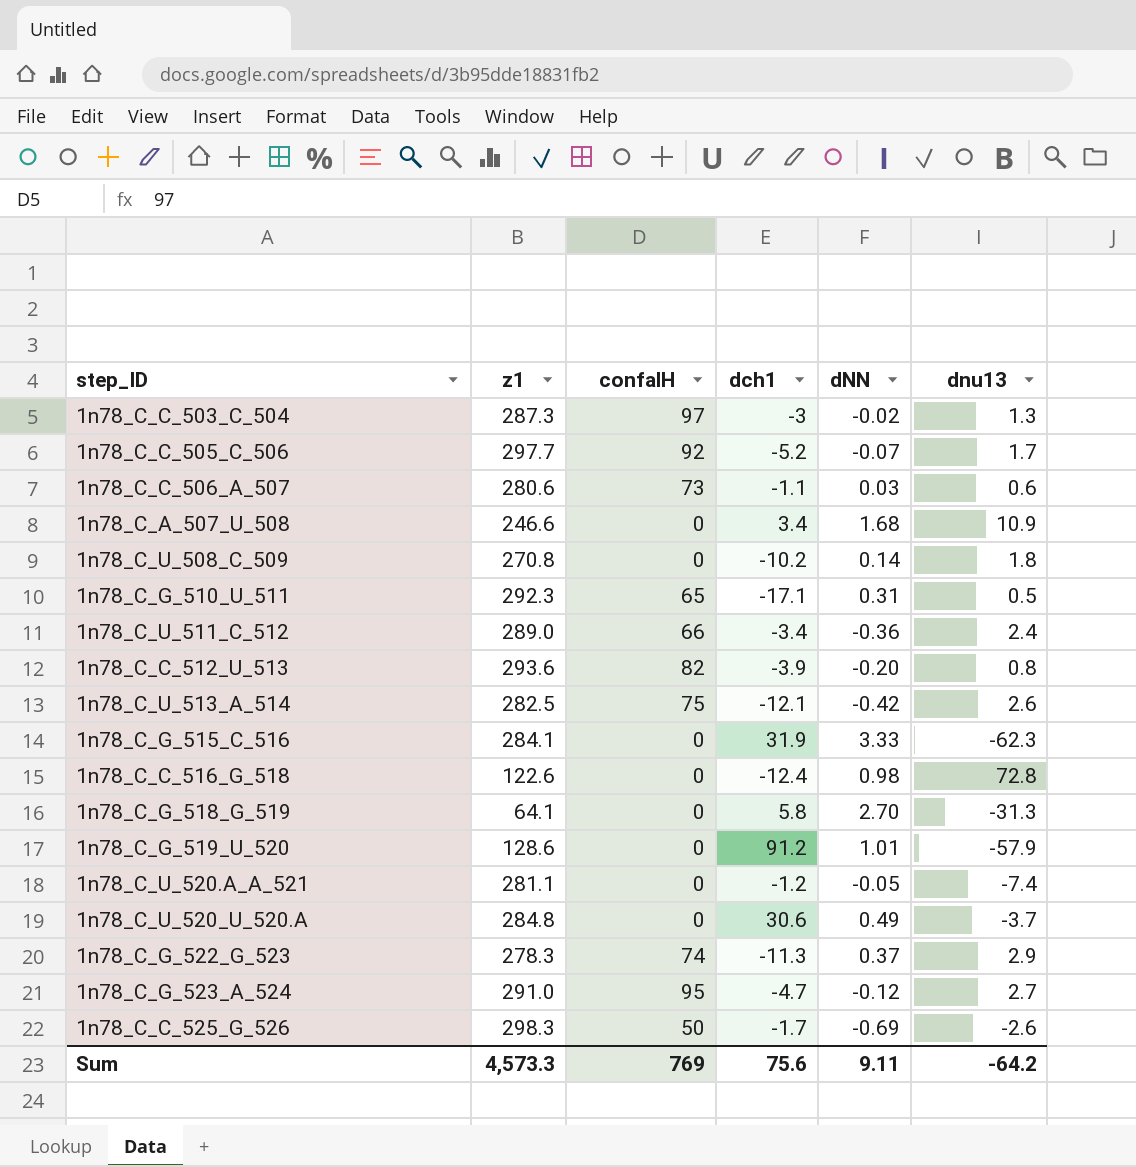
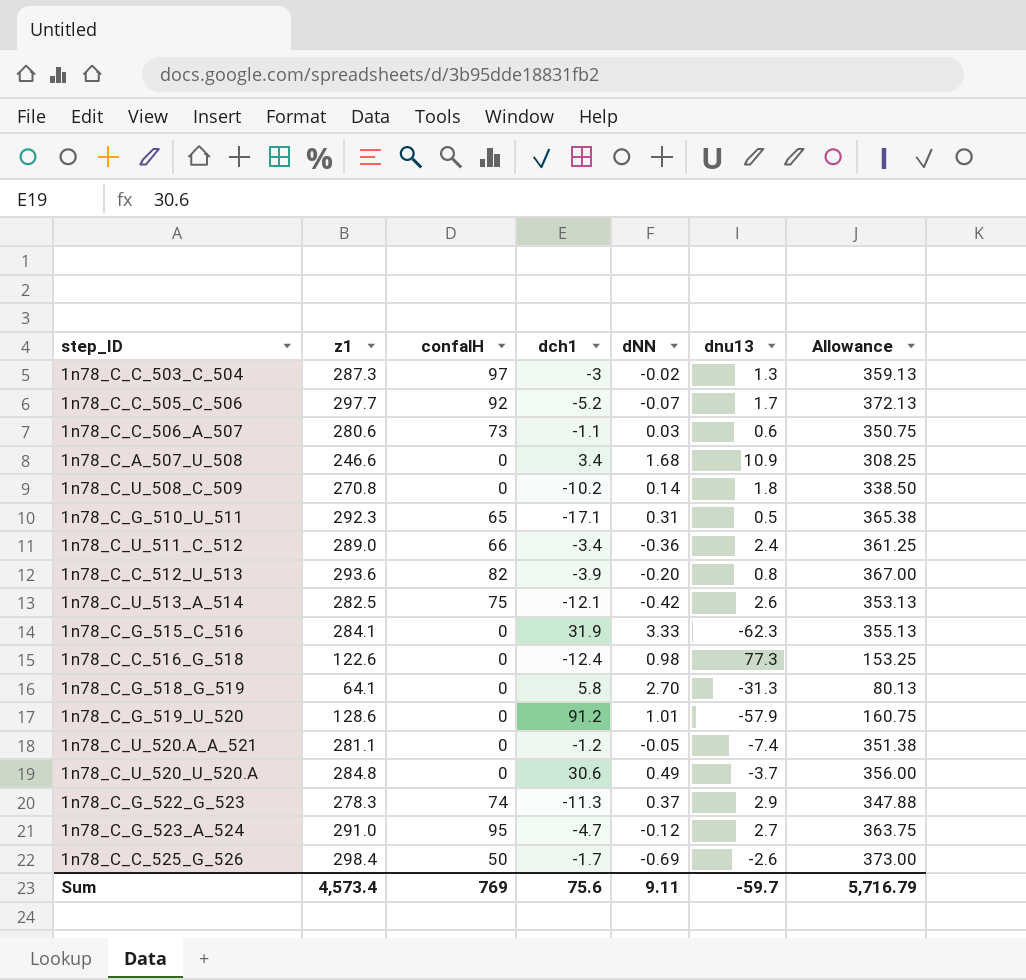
column Allowance | formula: none -> [z1] * 1.25
1n78_C_C_516_G_518 | dnu13: 72.8 -> 77.3
1n78_C_C_525_G_526 | z1: 298.3 -> 298.4
Sum | z1: 4,573.3 -> 4,573.4
Sum | dnu13: -64.2 -> -59.7

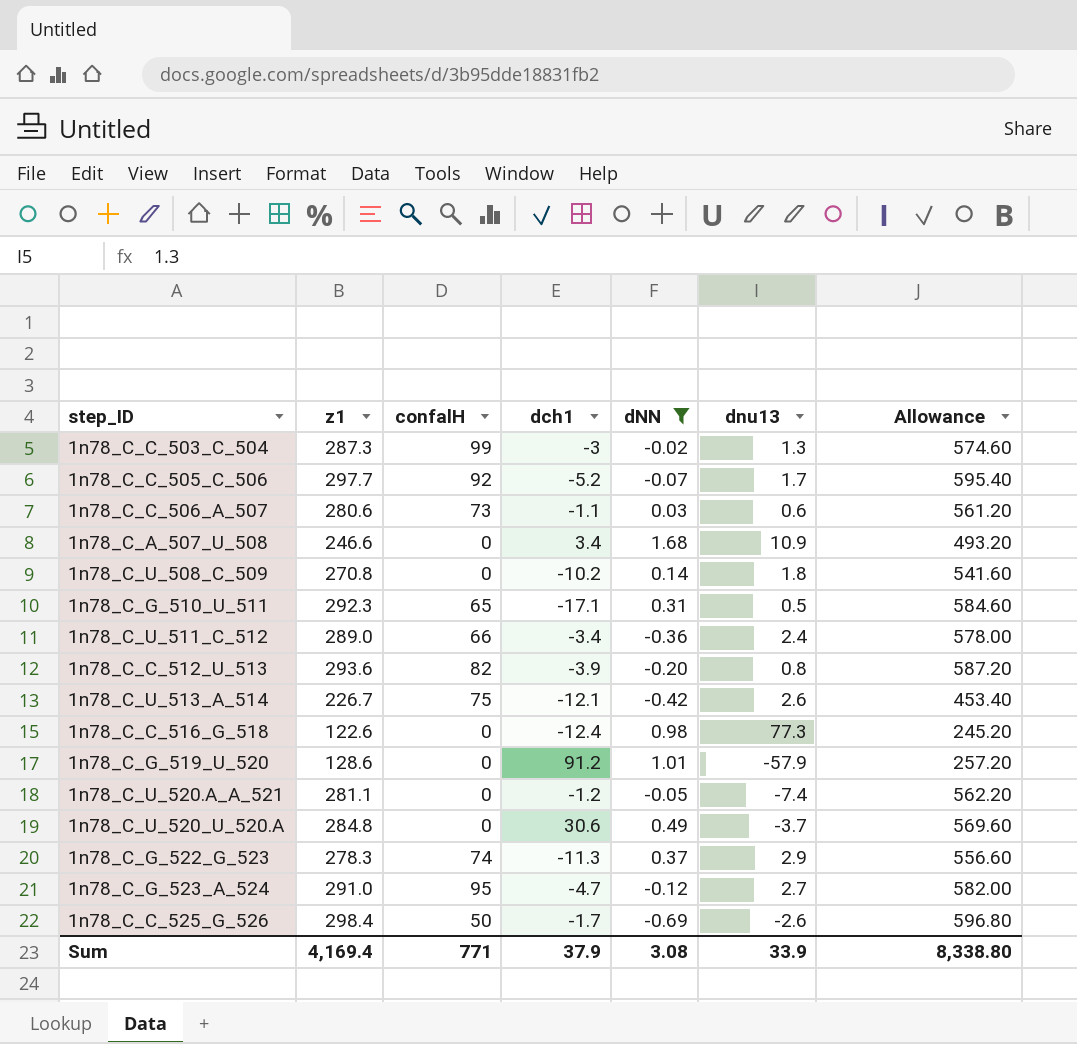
filter: none -> dNN <= 1.68
column Allowance | formula: [z1] * 1.25 -> [z1] * 2
1n78_C_C_503_C_504 | confalH: 97 -> 99
1n78_C_U_513_A_514 | z1: 282.5 -> 226.7
Sum | z1: 4,573.4 -> 4,169.4
Sum | confalH: 769 -> 771
Sum | dch1: 75.6 -> 37.9
Sum | dNN: 9.11 -> 3.08
Sum | dnu13: -59.7 -> 33.9
Sum | Allowance: 5,716.79 -> 8,338.80

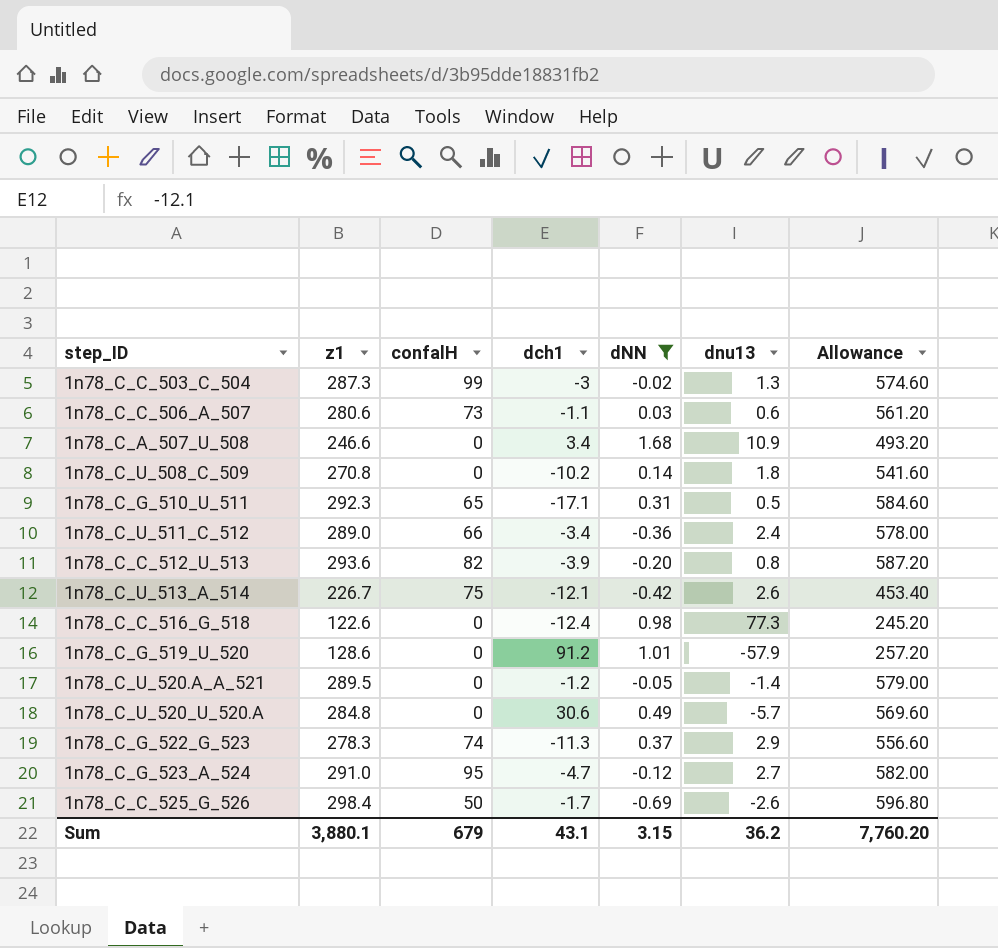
row 1n78_C_C_505_C_506: 297.7 | 92 | -5.2 | -0.07 | 1.7 | 595.40 -> none
1n78_C_U_520.A_A_521 | z1: 281.1 -> 289.5
1n78_C_U_520.A_A_521 | dnu13: -7.4 -> -1.4
1n78_C_U_520.A_A_521 | Allowance: 562.20 -> 579.00
1n78_C_U_520_U_520.A | dnu13: -3.7 -> -5.7
Sum | z1: 4,169.4 -> 3,880.1
Sum | confalH: 771 -> 679
Sum | dch1: 37.9 -> 43.1
Sum | dNN: 3.08 -> 3.15
Sum | dnu13: 33.9 -> 36.2
Sum | Allowance: 8,338.80 -> 7,760.20

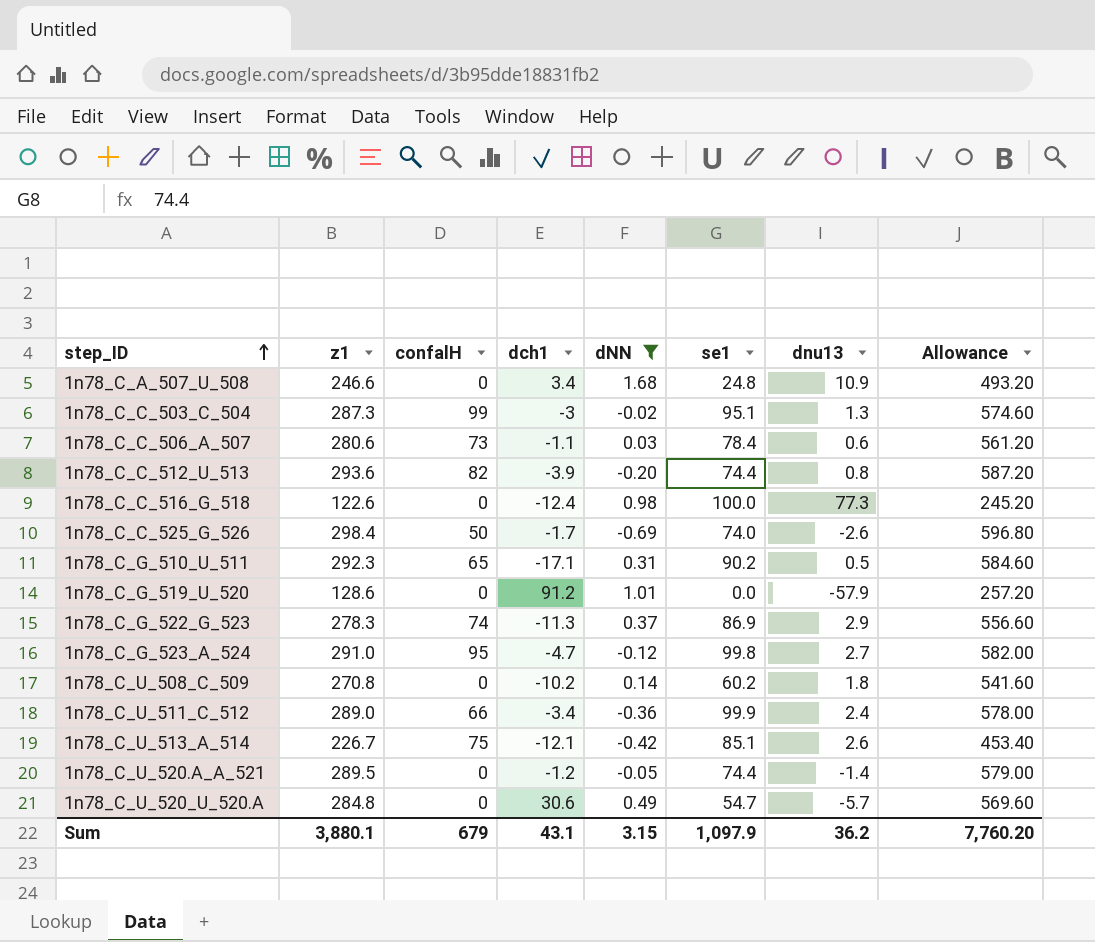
row order: none -> step_ID ascending
column se1 | position: none -> 6

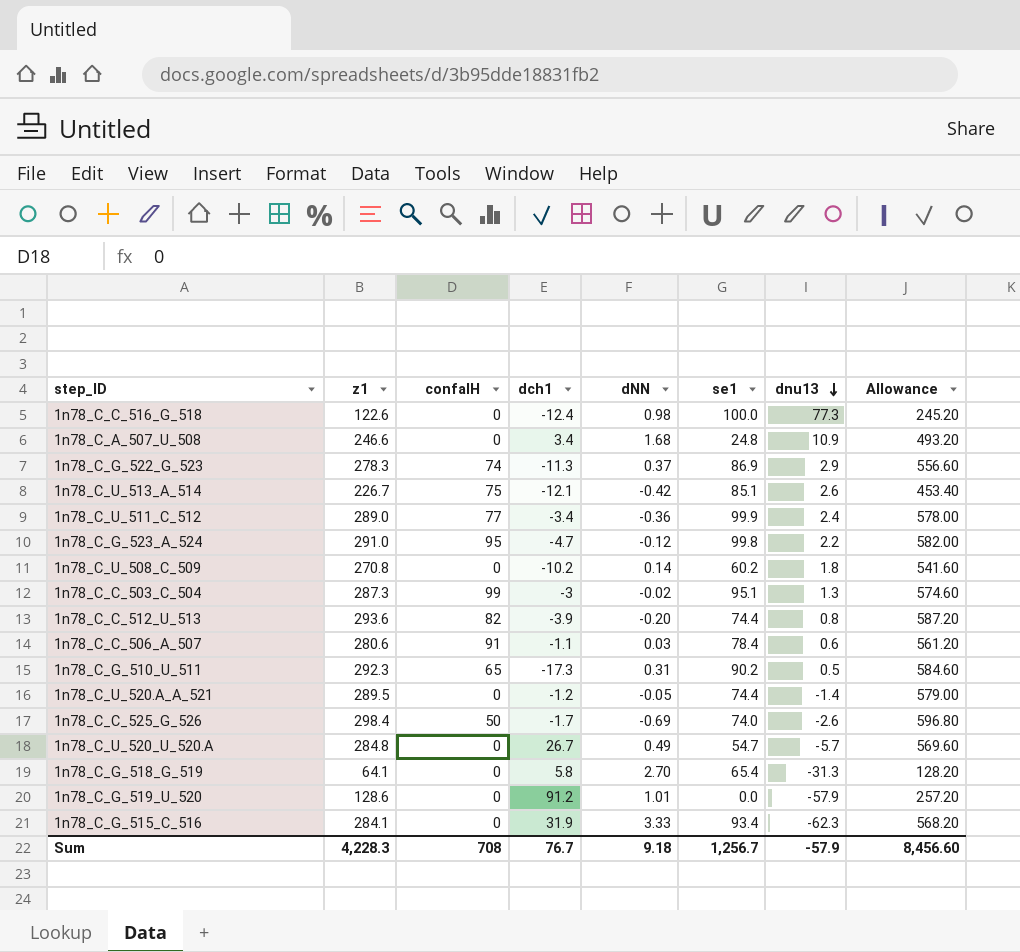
filter: dNN <= 1.68 -> none
row order: step_ID ascending -> dnu13 descending
1n78_C_U_511_C_512 | confalH: 66 -> 77
1n78_C_G_523_A_524 | dnu13: 2.7 -> 2.2
1n78_C_C_506_A_507 | confalH: 73 -> 91
1n78_C_G_510_U_511 | dch1: -17.1 -> -17.3
1n78_C_U_520_U_520.A | dch1: 30.6 -> 26.7
Sum | z1: 3,880.1 -> 4,228.3
Sum | confalH: 679 -> 708
Sum | dch1: 43.1 -> 76.7
Sum | dNN: 3.15 -> 9.18
Sum | se1: 1,097.9 -> 1,256.7
Sum | dnu13: 36.2 -> -57.9
Sum | Allowance: 7,760.20 -> 8,456.60

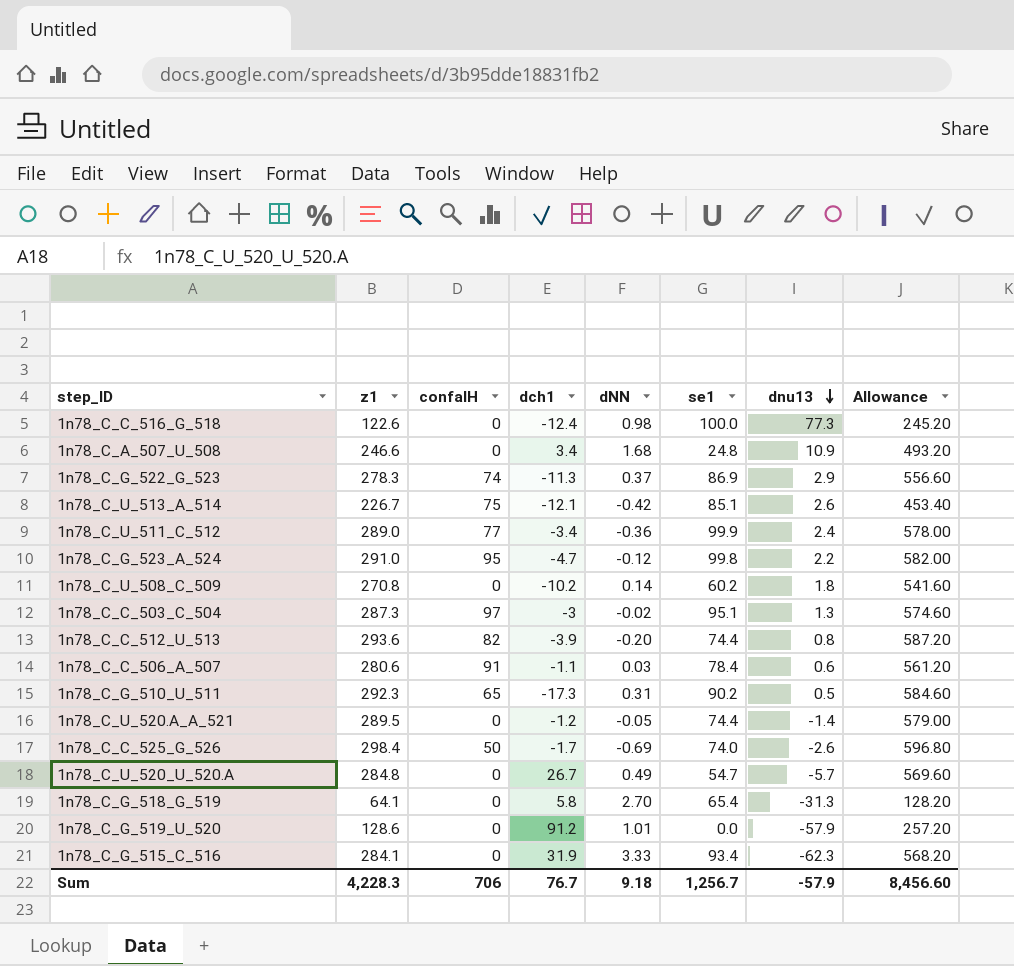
1n78_C_C_503_C_504 | confalH: 99 -> 97
Sum | confalH: 708 -> 706

